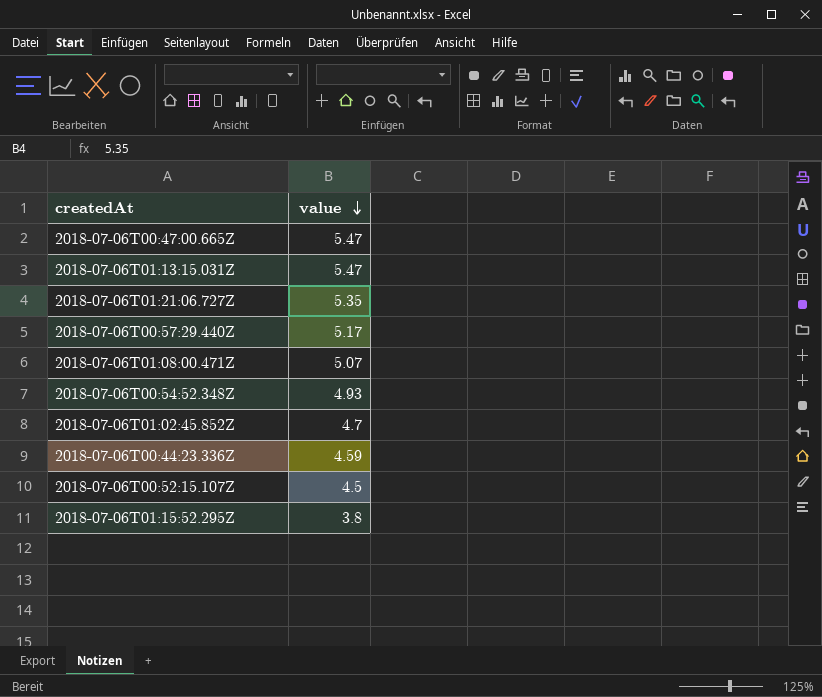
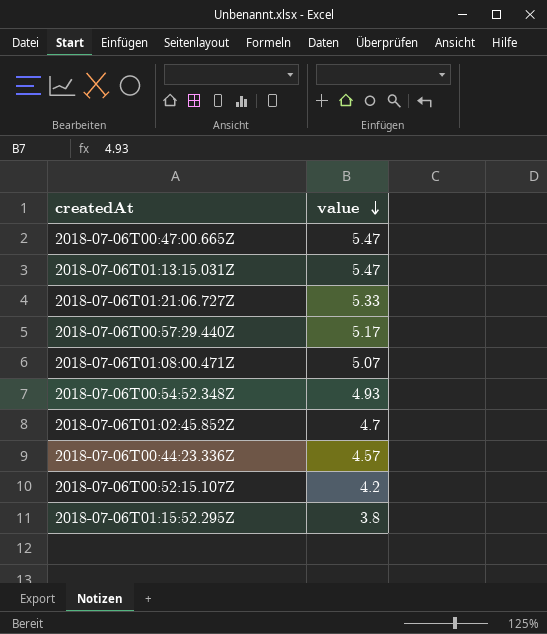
2018-07-06T01:21:06.727Z | value: 5.35 -> 5.33
2018-07-06T00:44:23.336Z | value: 4.59 -> 4.57
2018-07-06T00:52:15.107Z | value: 4.5 -> 4.2

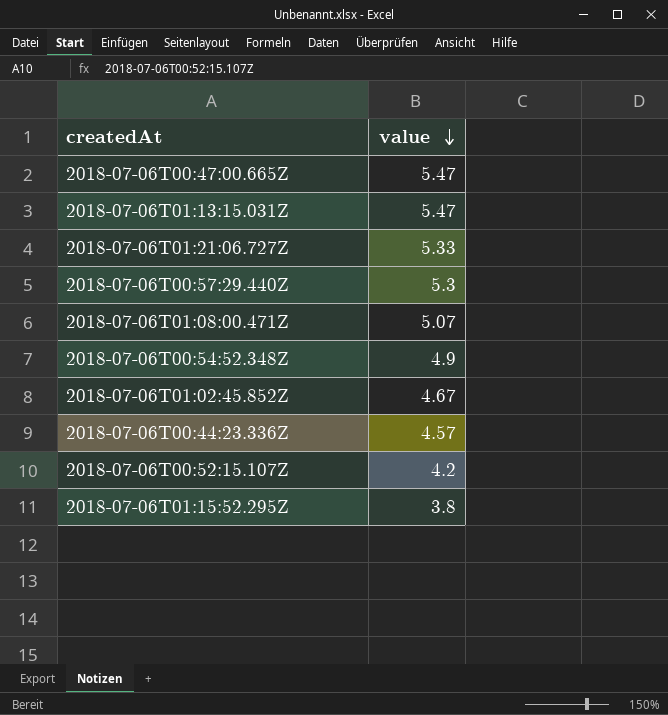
2018-07-06T00:57:29.440Z | value: 5.17 -> 5.3
2018-07-06T00:54:52.348Z | value: 4.93 -> 4.9
2018-07-06T01:02:45.852Z | value: 4.7 -> 4.67

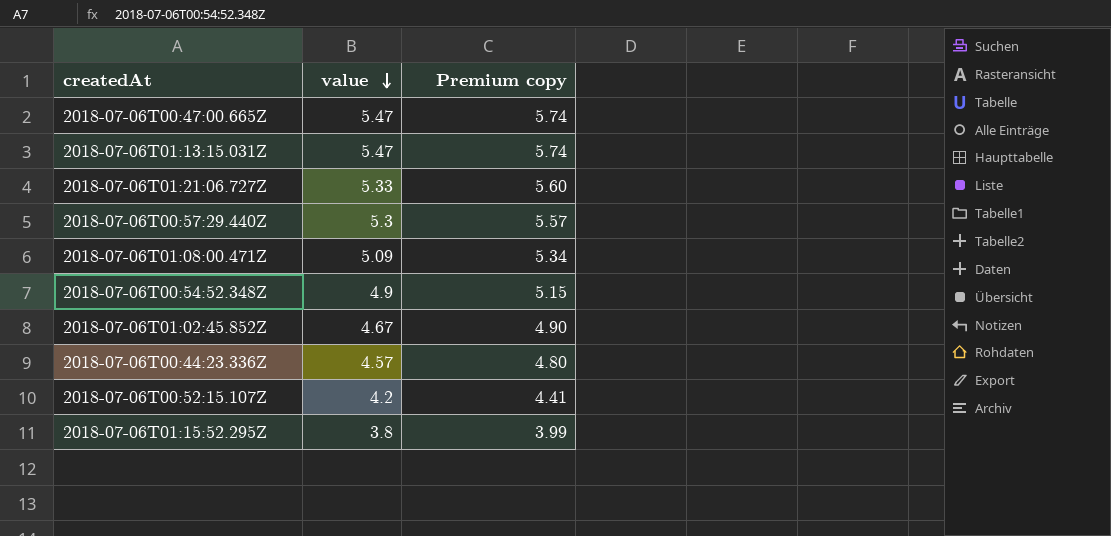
column Premium copy | formula: none -> [value] * 1.05
2018-07-06T01:08:00.471Z | value: 5.07 -> 5.09

